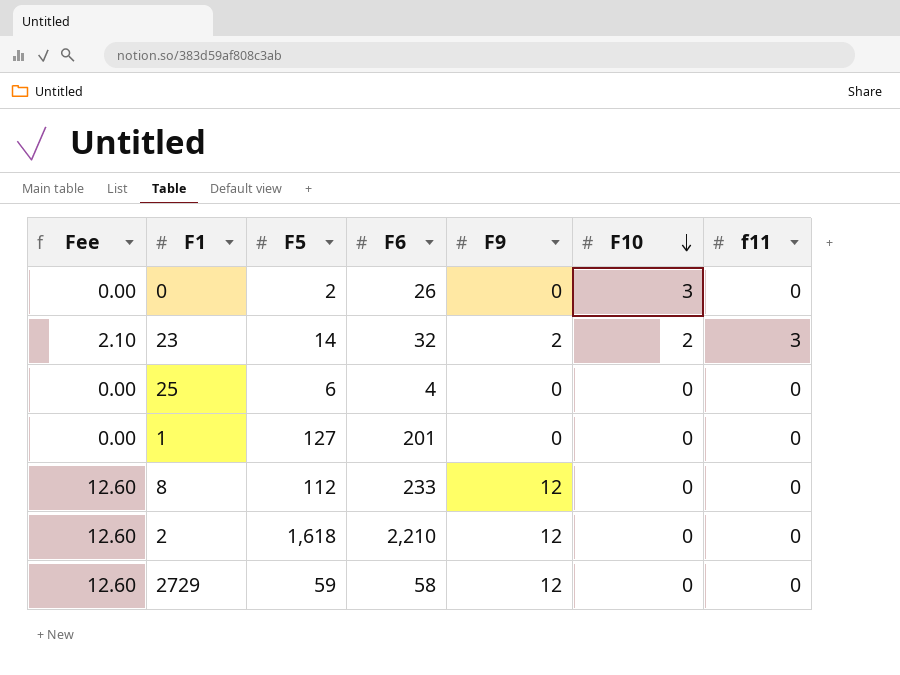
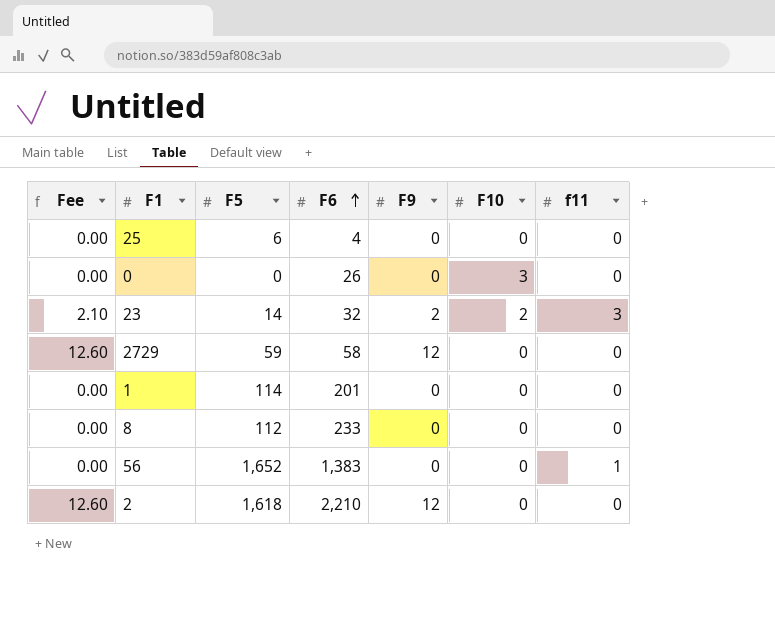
row order: F10 descending -> F6 ascending
0 | F5: 2 -> 0
1 | F5: 127 -> 114
8 | Fee: 12.60 -> 0.00
8 | F9: 12 -> 0
row 56: none -> 0.00 | 1,652 | 1,383 | 0 | 0 | 1

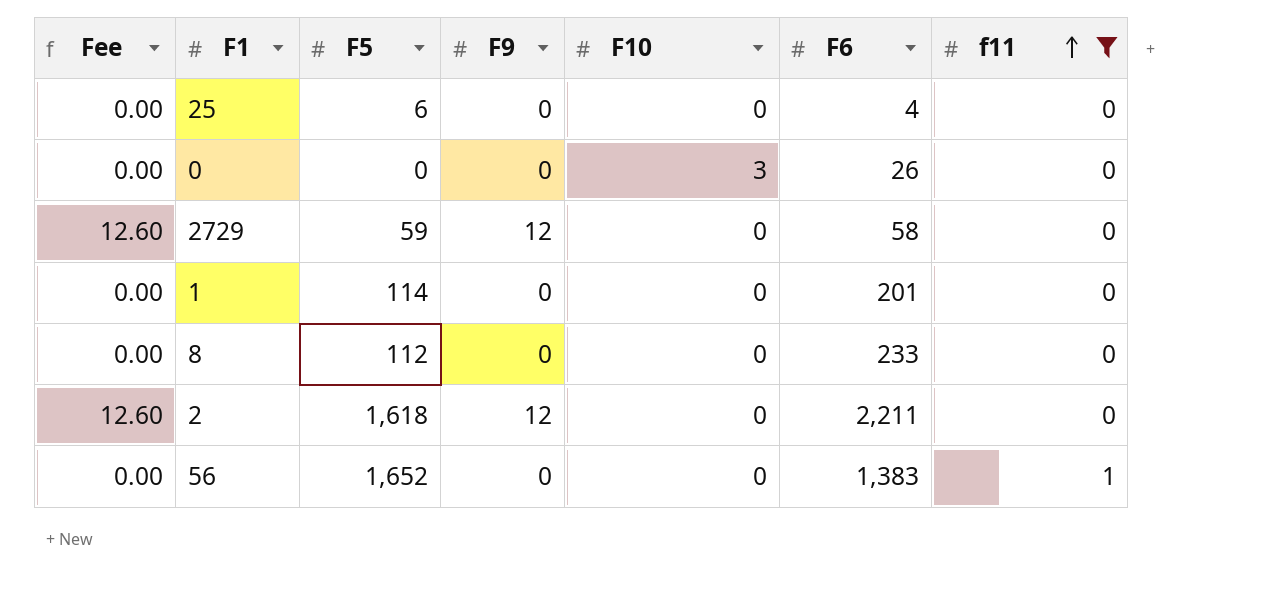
filter: none -> f11 != 3
row order: F6 ascending -> f11 ascending
column F6 | position: 4 -> 6
2 | F6: 2,210 -> 2,211

